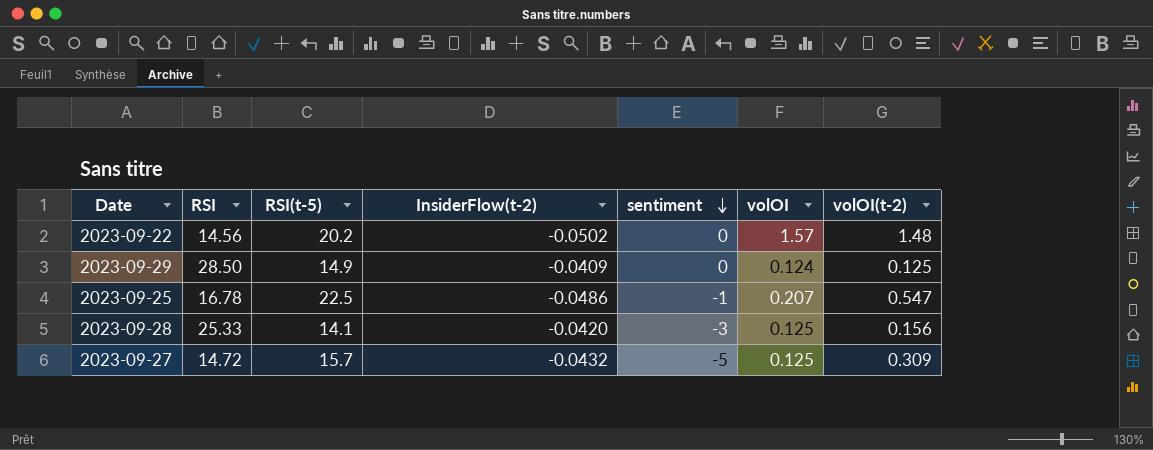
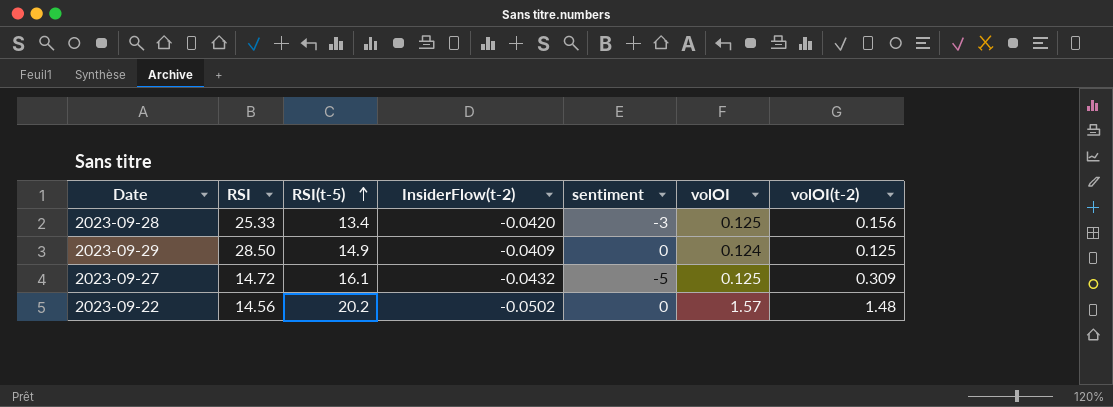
row order: sentiment descending -> RSI(t-5) ascending
row 2023-09-25: 16.78 | 22.5 | -0.0486 | -1 | 0.207 | 0.547 -> none
2023-09-28 | RSI(t-5): 14.1 -> 13.4
2023-09-27 | RSI(t-5): 15.7 -> 16.1

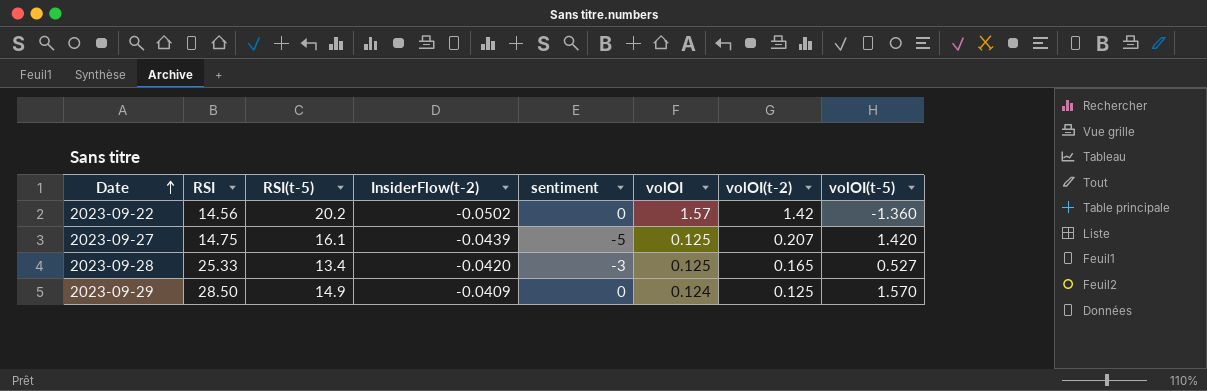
row order: RSI(t-5) ascending -> Date ascending
column volOI(t-5) | position: none -> 8
2023-09-22 | volOI(t-2): 1.48 -> 1.42
2023-09-27 | RSI: 14.72 -> 14.75
2023-09-27 | InsiderFlow(t-2): -0.0432 -> -0.0439
2023-09-27 | volOI(t-2): 0.309 -> 0.207
2023-09-28 | volOI(t-2): 0.156 -> 0.165

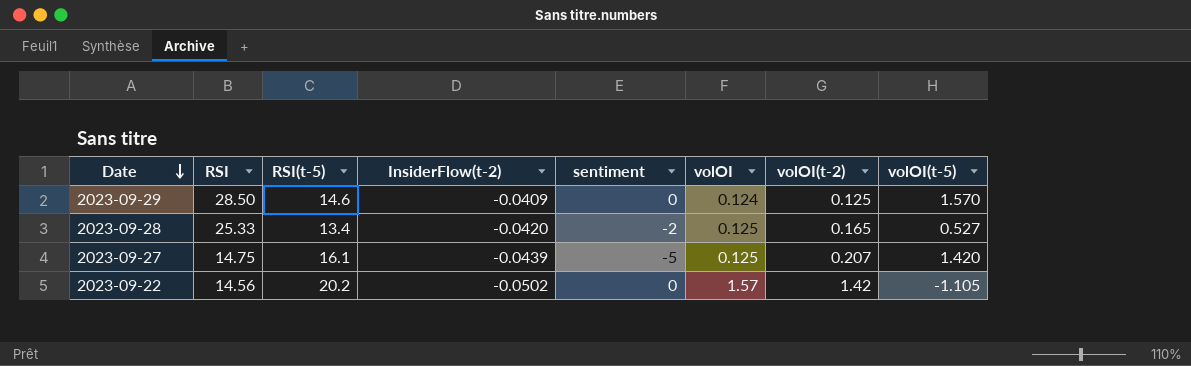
row order: Date ascending -> Date descending
2023-09-29 | RSI(t-5): 14.9 -> 14.6
2023-09-28 | sentiment: -3 -> -2
2023-09-22 | volOI(t-5): -1.360 -> -1.105

